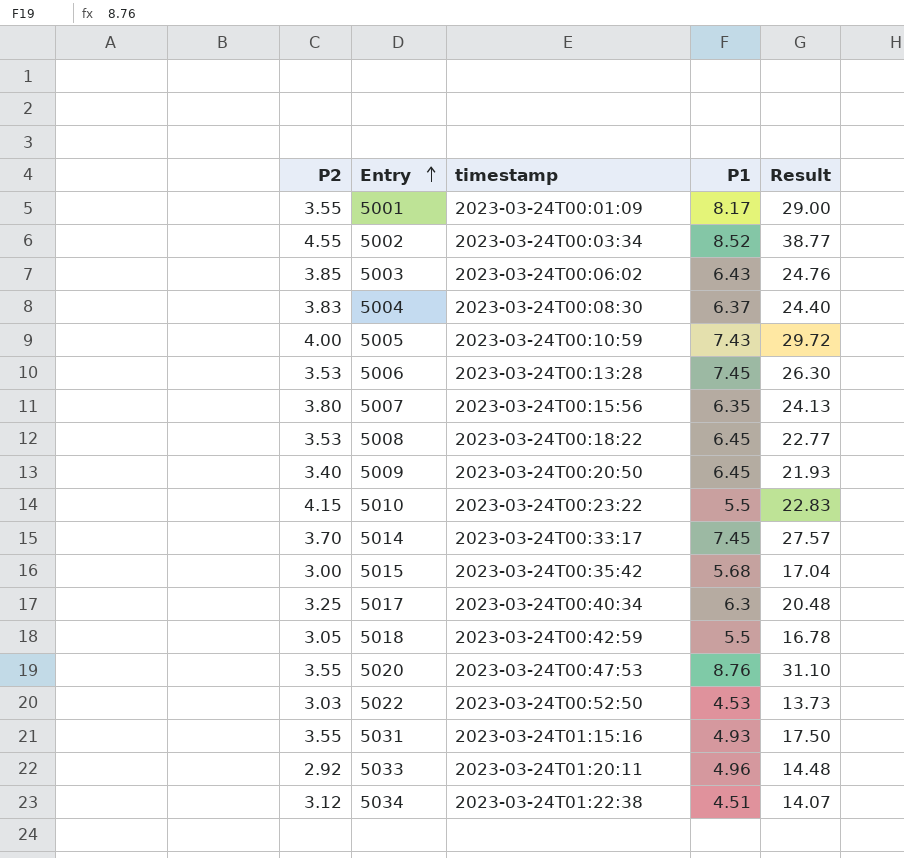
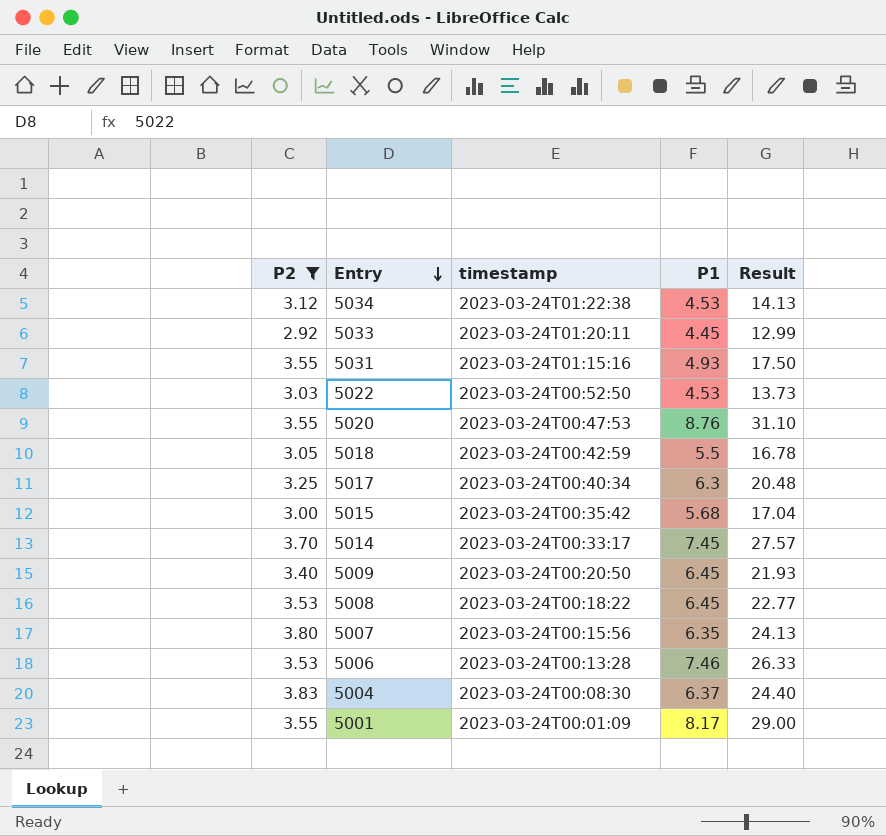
filter: none -> P2 <= 3.83
row order: Entry ascending -> Entry descending
5034 | P1: 4.51 -> 4.53
5034 | Result: 14.07 -> 14.13
5033 | P1: 4.96 -> 4.45
5033 | Result: 14.48 -> 12.99
5006 | P1: 7.45 -> 7.46
5006 | Result: 26.30 -> 26.33

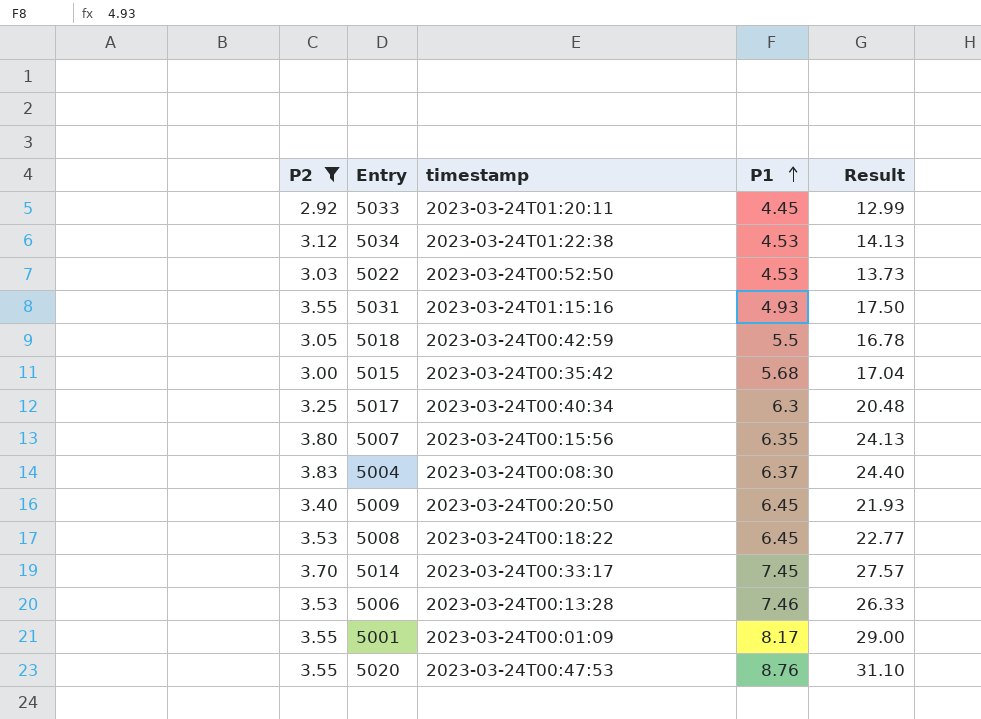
row order: Entry descending -> P1 ascending

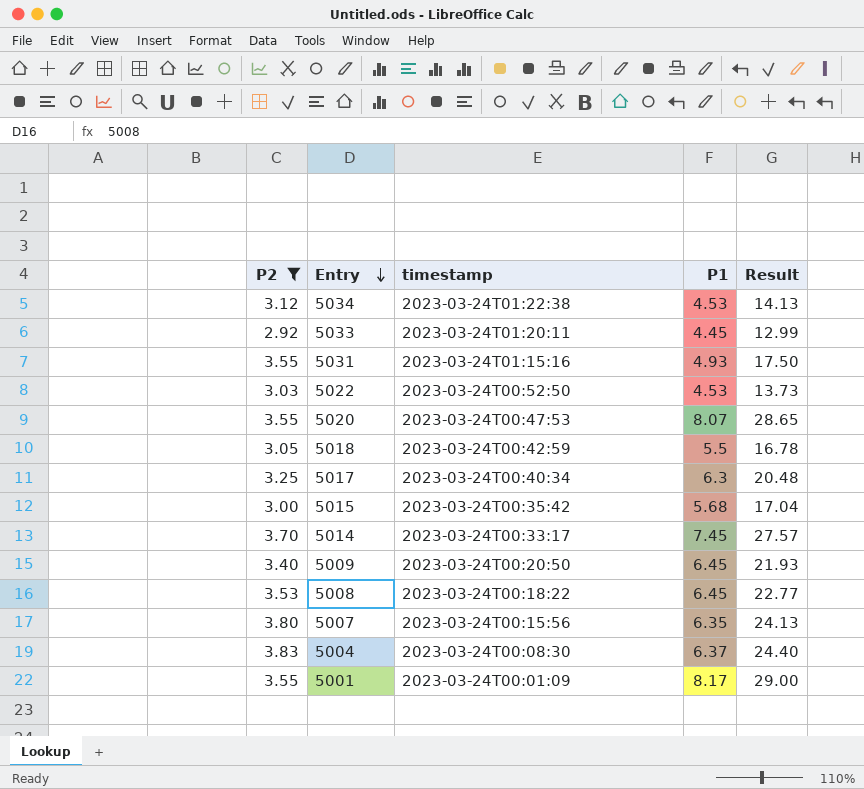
row order: P1 ascending -> Entry descending
row 5006: 3.53 | 2023-03-24T00:13:28 | 7.46 | 26.33 -> none
5020 | P1: 8.76 -> 8.07
5020 | Result: 31.10 -> 28.65

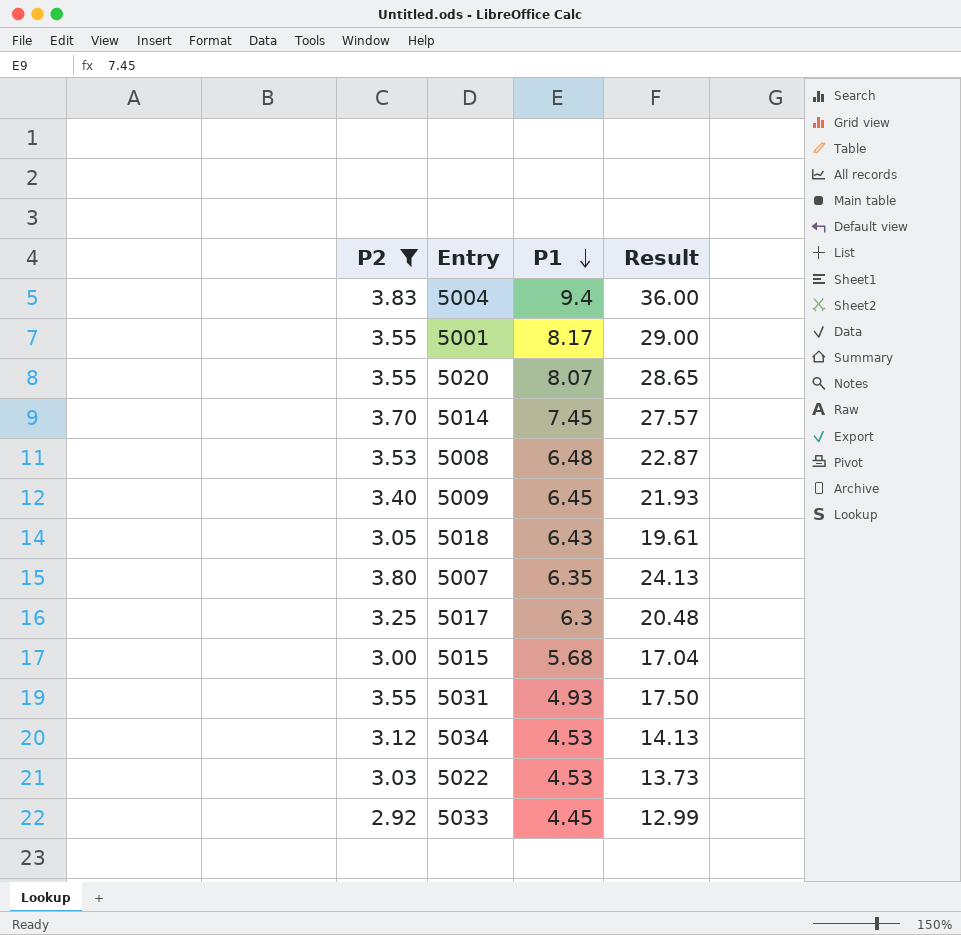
row order: Entry descending -> P1 descending
column timestamp | position: 3 -> none
5004 | P1: 6.37 -> 9.4
5004 | Result: 24.40 -> 36.00
5008 | P1: 6.45 -> 6.48
5008 | Result: 22.77 -> 22.87
5018 | P1: 5.5 -> 6.43
5018 | Result: 16.78 -> 19.61

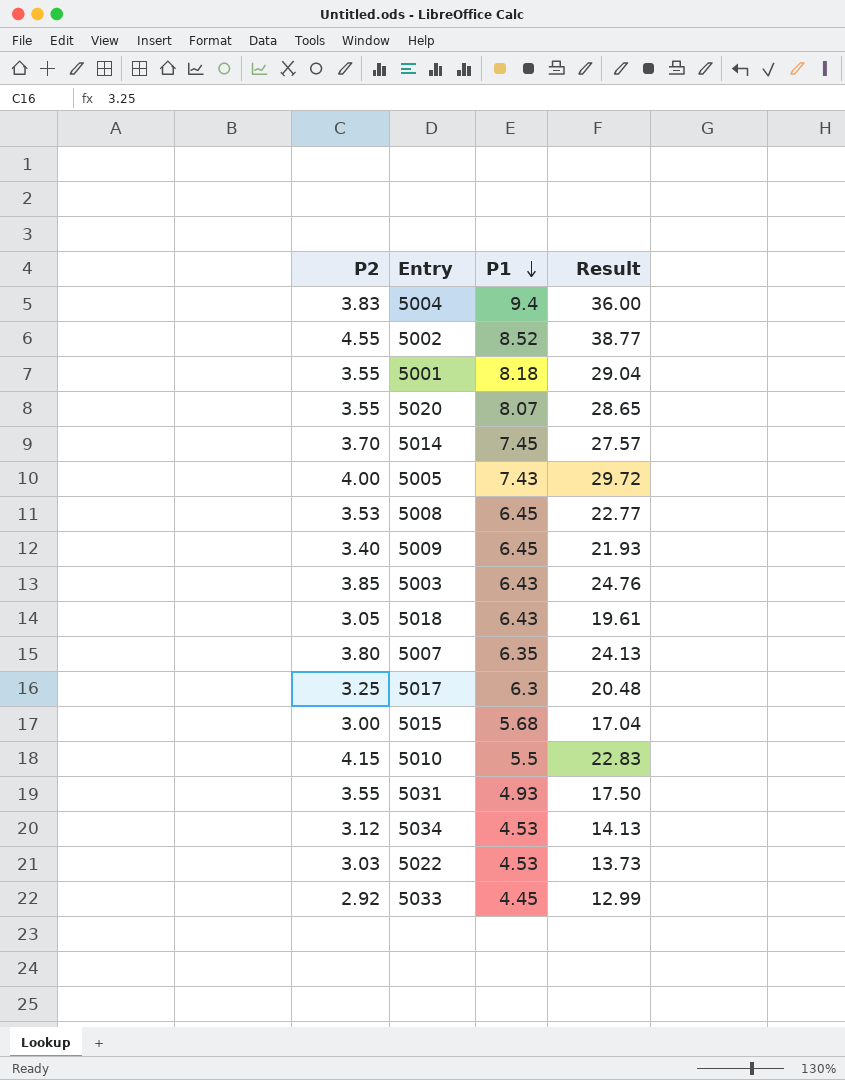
filter: P2 <= 3.83 -> none
5001 | P1: 8.17 -> 8.18
5001 | Result: 29.00 -> 29.04
5008 | P1: 6.48 -> 6.45
5008 | Result: 22.87 -> 22.77

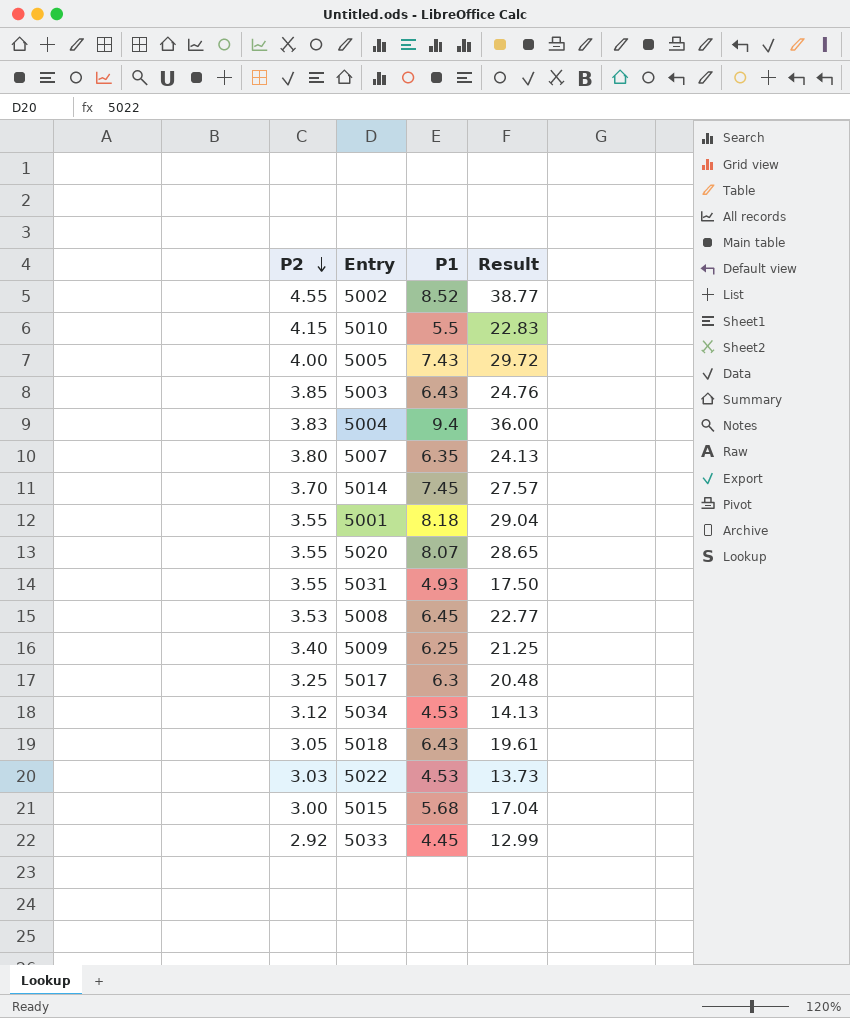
row order: P1 descending -> P2 descending
5009 | P1: 6.45 -> 6.25
5009 | Result: 21.93 -> 21.25

